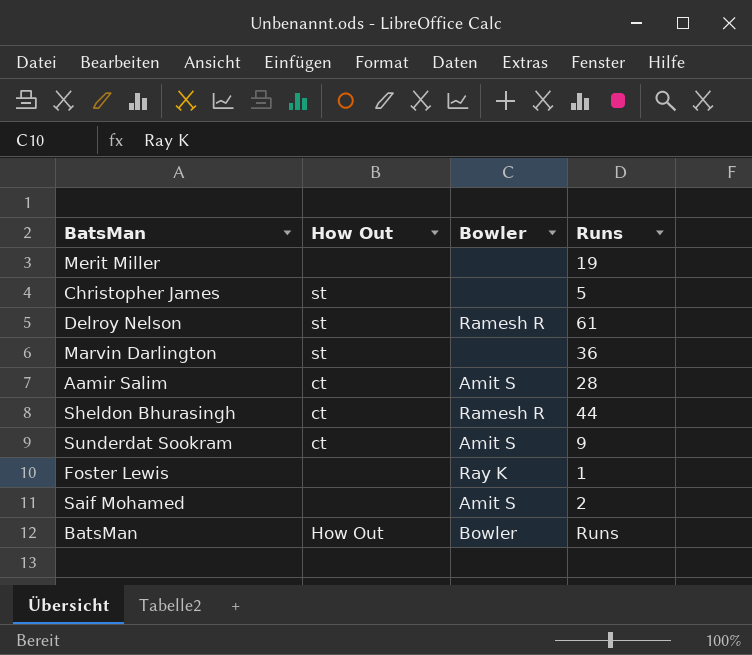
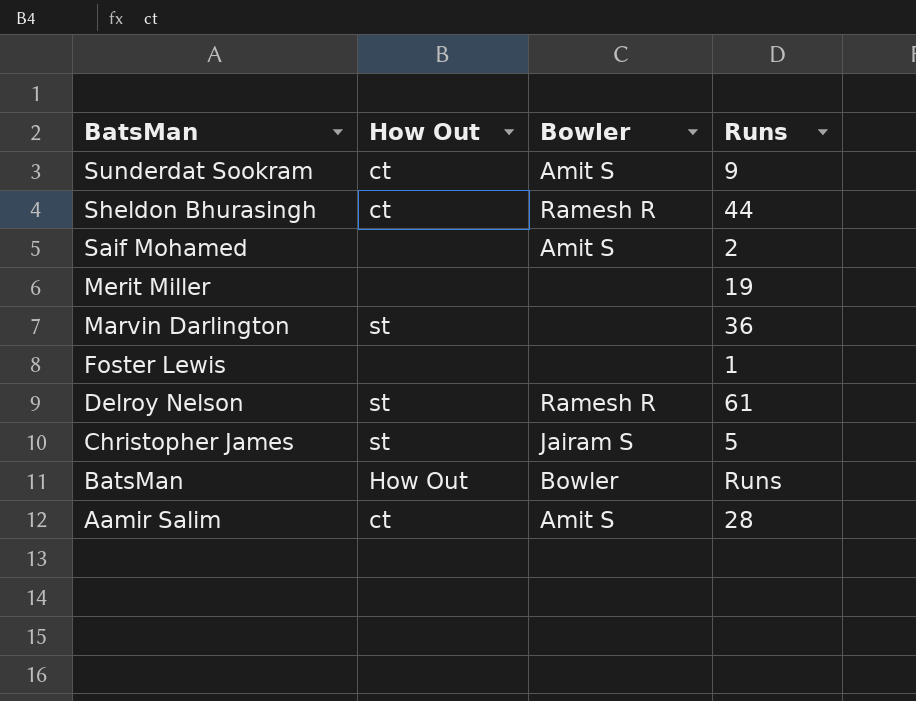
row order: none -> BatsMan descending
Foster Lewis | Bowler: Ray K -> none
Christopher James | Bowler: none -> Jairam S

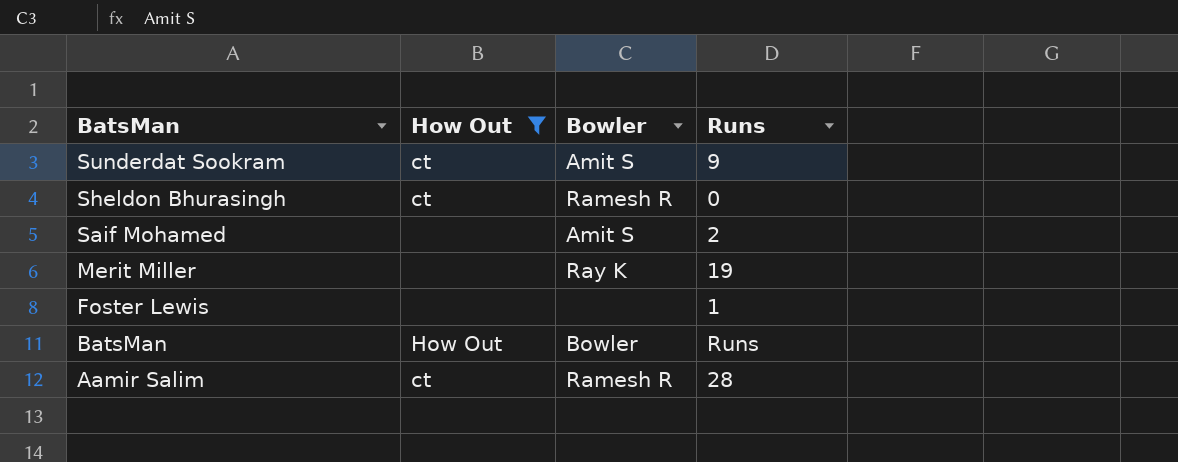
filter: none -> How Out != st
Sheldon Bhurasingh | Runs: 44 -> 0
Merit Miller | Bowler: none -> Ray K
Aamir Salim | Bowler: Amit S -> Ramesh R

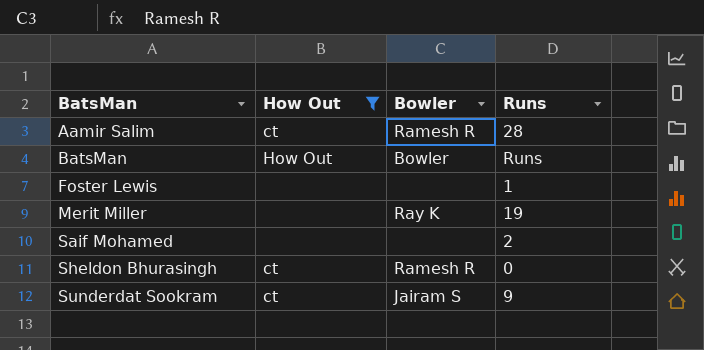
row order: BatsMan descending -> BatsMan ascending
Saif Mohamed | Bowler: Amit S -> none
Sunderdat Sookram | Bowler: Amit S -> Jairam S

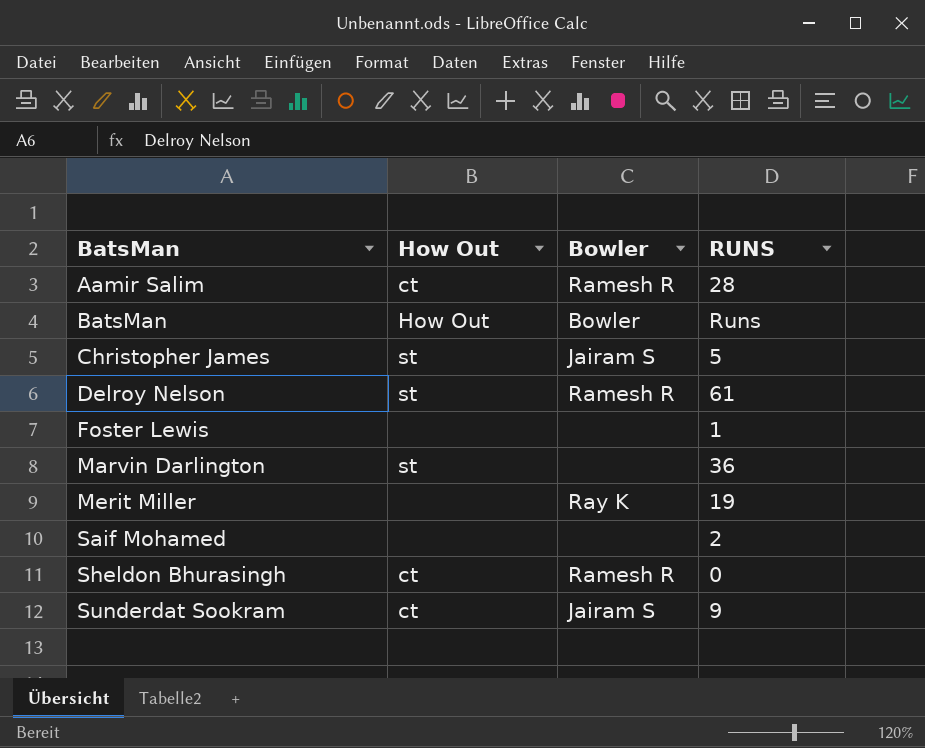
filter: How Out != st -> none
column name: Runs -> RUNS

